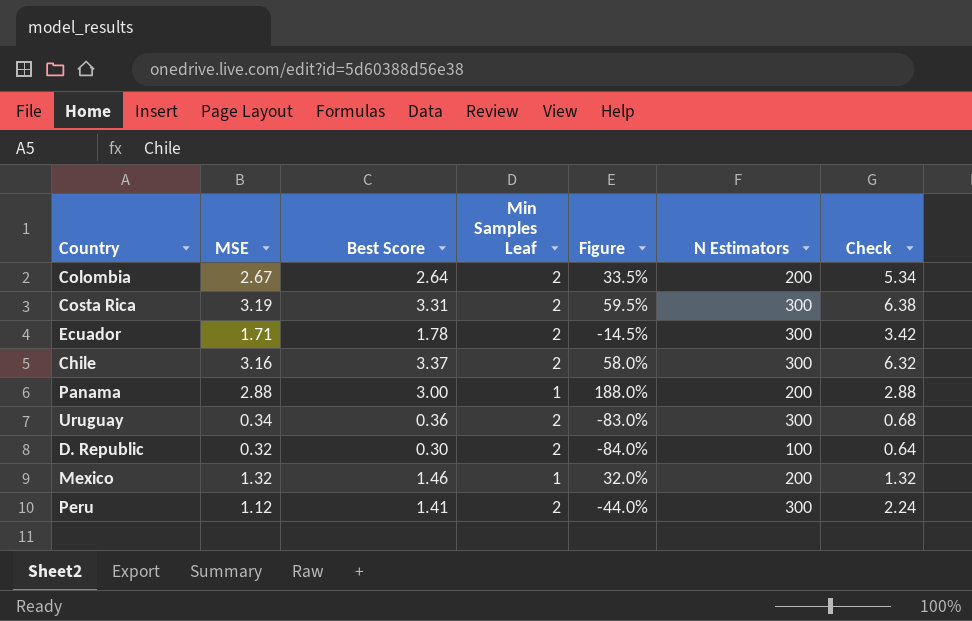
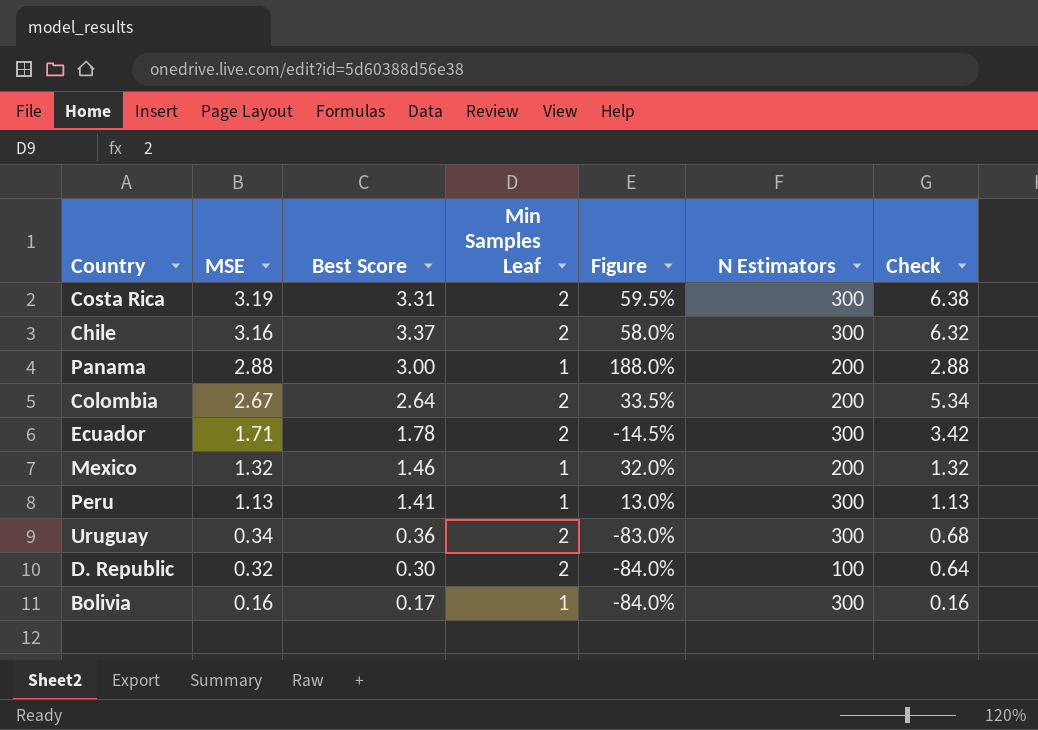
row order: none -> MSE descending
Peru | MSE: 1.12 -> 1.13
Peru | Min Samples Leaf: 2 -> 1
Peru | Figure: -44.0% -> 13.0%
Peru | Check: 2.24 -> 1.13
row Bolivia: none -> 0.16 | 0.17 | 1 | -84.0% | 300 | 0.16

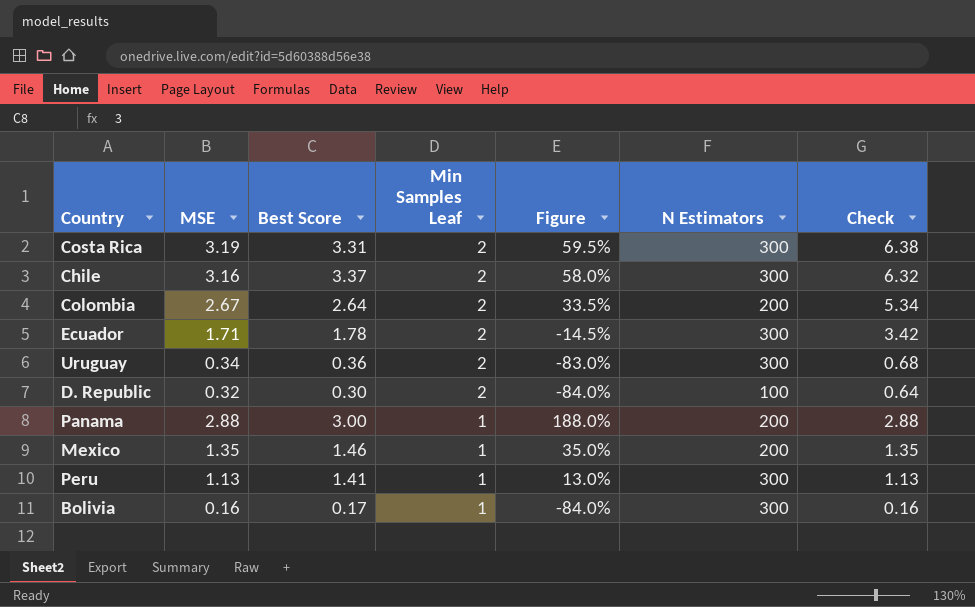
row order: MSE descending -> Min Samples Leaf descending
Mexico | MSE: 1.32 -> 1.35
Mexico | Figure: 32.0% -> 35.0%
Mexico | Check: 1.32 -> 1.35

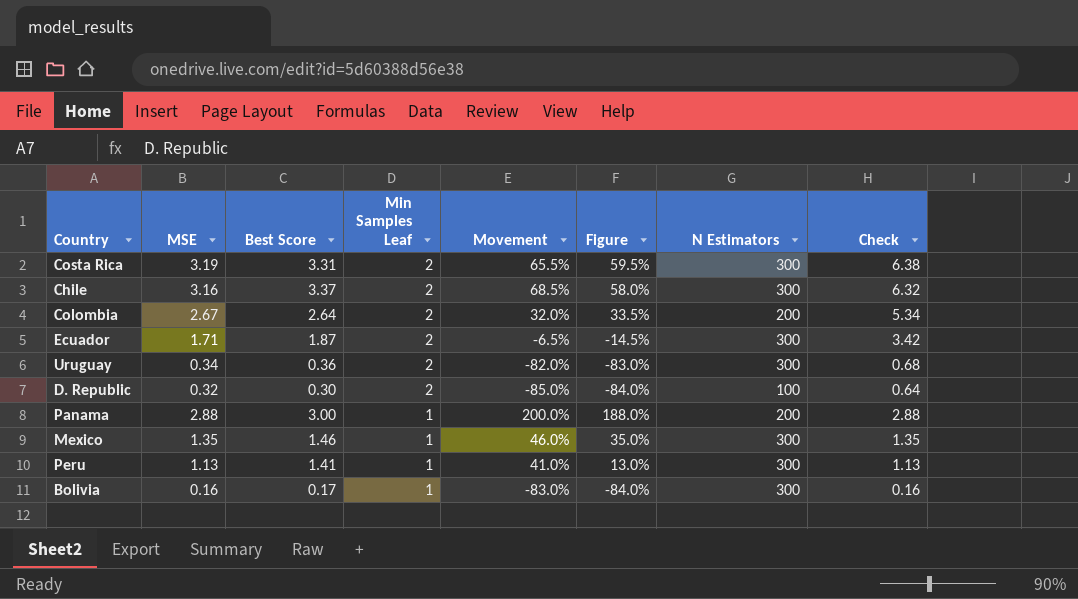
column Movement | formula: none -> ([Best Score] - [Min Samples Leaf]) / [Min Samples Leaf]
Ecuador | Best Score: 1.78 -> 1.87
Mexico | N Estimators: 200 -> 300

